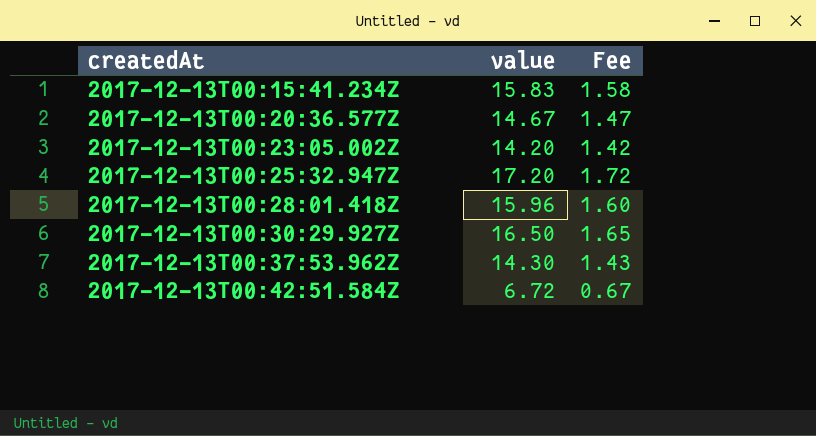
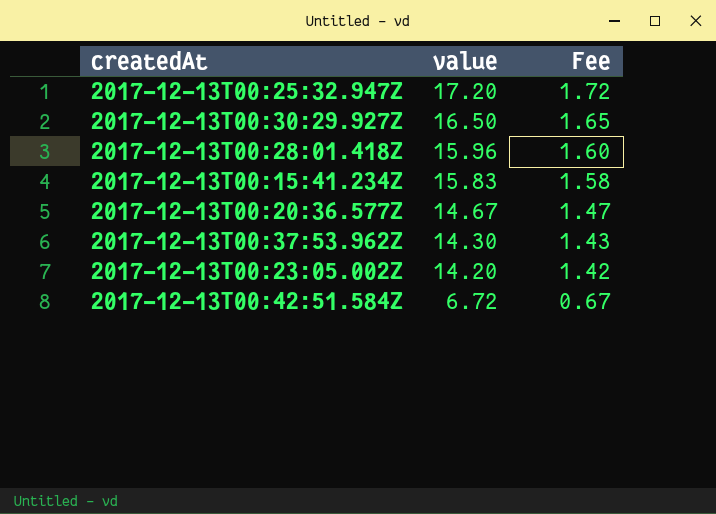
row order: createdAt ascending -> value descending

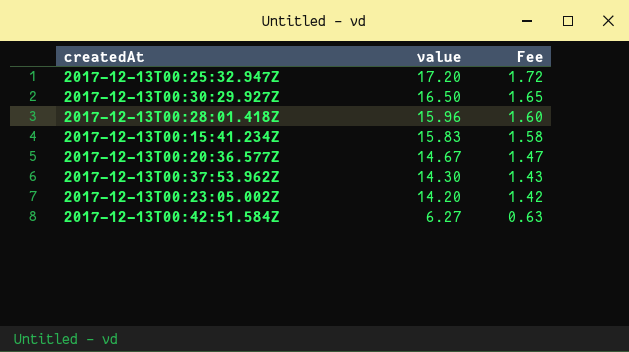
2017-12-13T00:42:51.584Z | value: 6.72 -> 6.27
2017-12-13T00:42:51.584Z | Fee: 0.67 -> 0.63

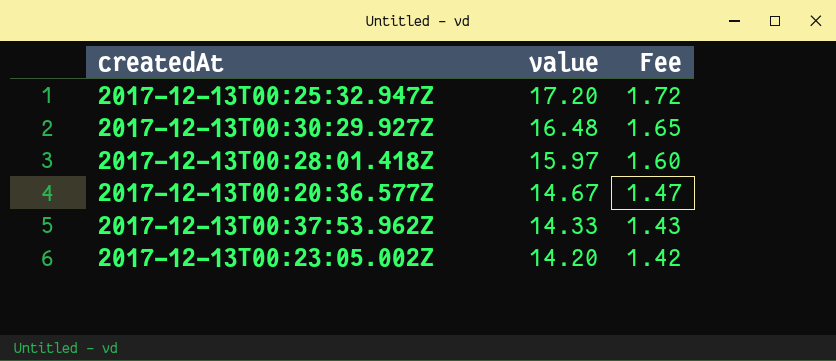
row 2017-12-13T00:15:41.234Z: 15.83 | 1.58 -> none
row 2017-12-13T00:42:51.584Z: 6.27 | 0.63 -> none
2017-12-13T00:30:29.927Z | value: 16.50 -> 16.48
2017-12-13T00:28:01.418Z | value: 15.96 -> 15.97
2017-12-13T00:37:53.962Z | value: 14.30 -> 14.33

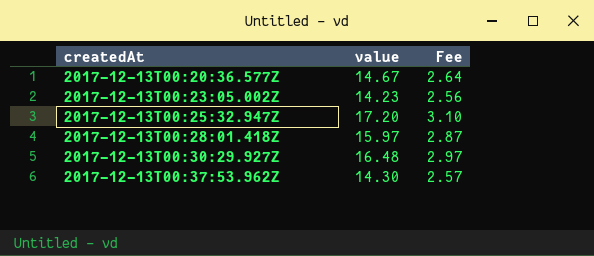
row order: value descending -> createdAt ascending
column Fee | formula: [value] * 0.1 -> [value] * 0.18
2017-12-13T00:23:05.002Z | value: 14.20 -> 14.23
2017-12-13T00:37:53.962Z | value: 14.33 -> 14.30

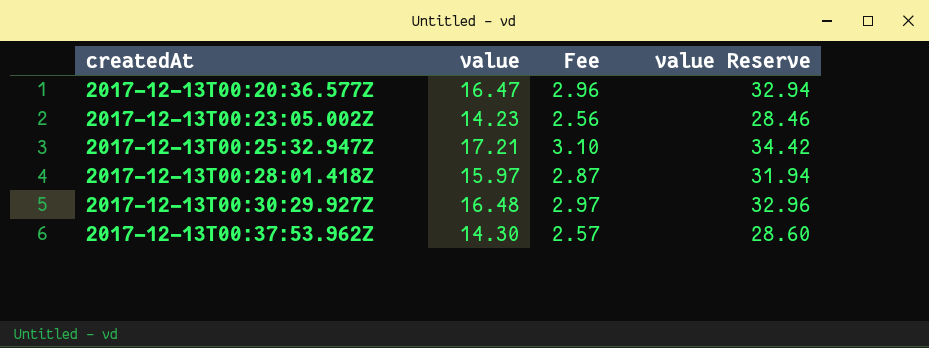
column value Reserve | formula: none -> [value] * 2
2017-12-13T00:20:36.577Z | value: 14.67 -> 16.47
2017-12-13T00:20:36.577Z | Fee: 2.64 -> 2.96
2017-12-13T00:25:32.947Z | value: 17.20 -> 17.21

